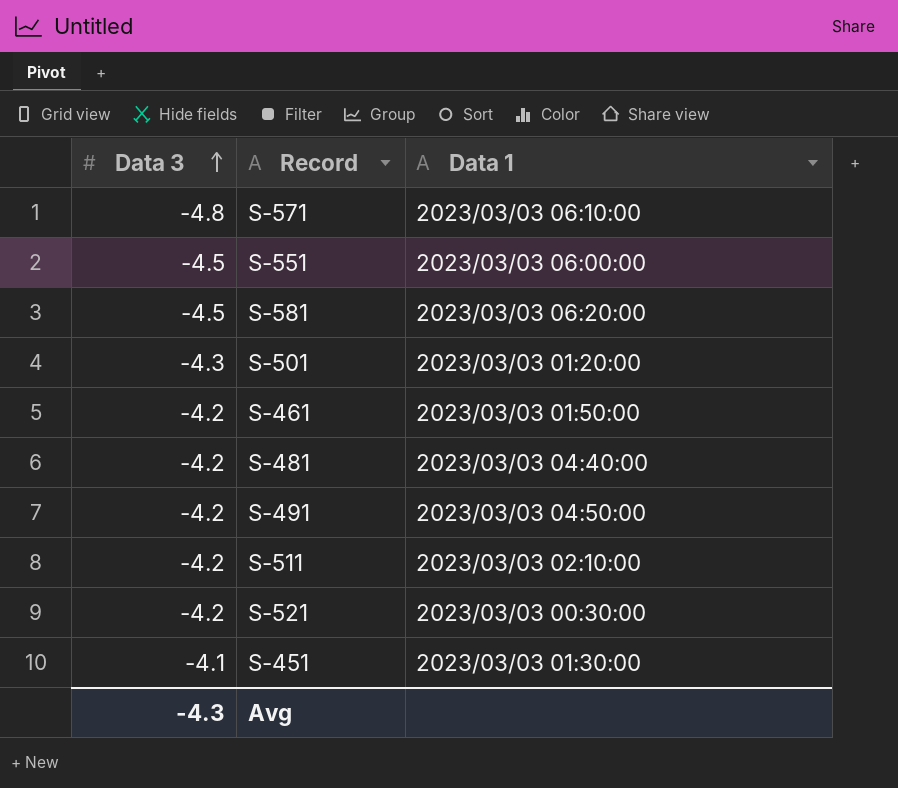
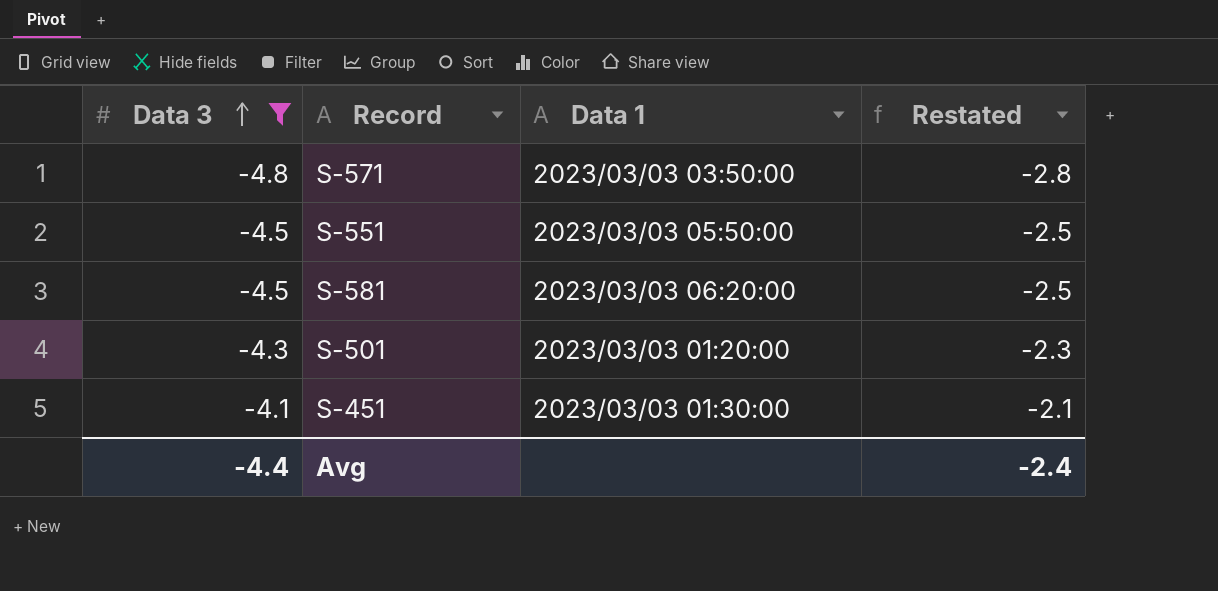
filter: none -> Data 3 != -4.2
column Restated | formula: none -> [Data 3] + 2
S-571 | Data 1: 2023/03/03 06:10:00 -> 2023/03/03 03:50:00
S-551 | Data 1: 2023/03/03 06:00:00 -> 2023/03/03 05:50:00
Avg | Data 3: -4.3 -> -4.4

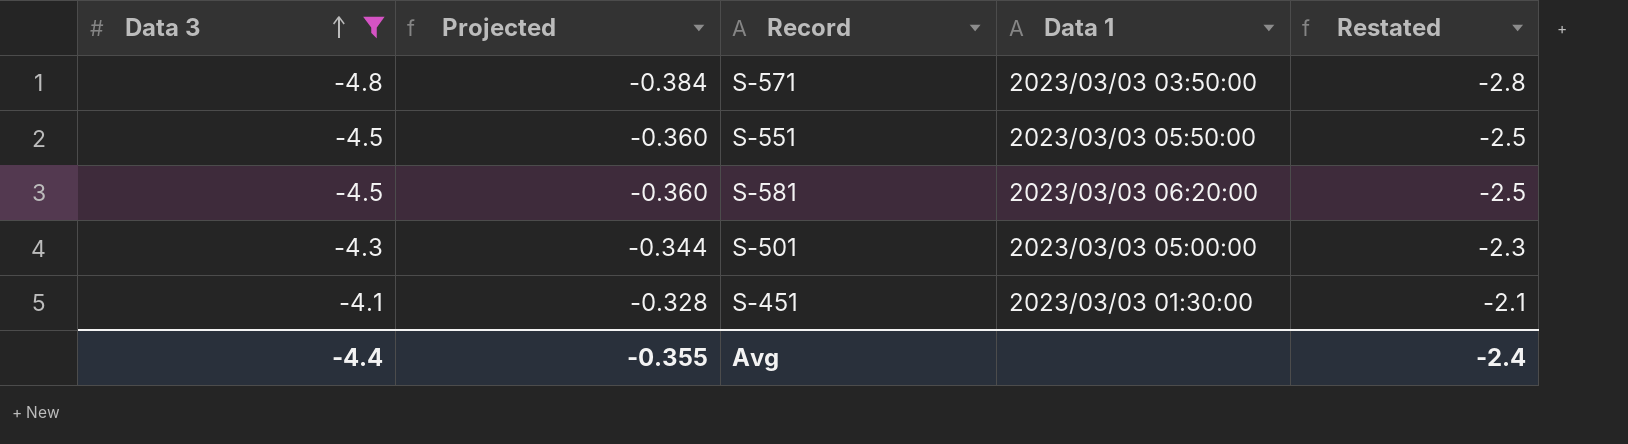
column Projected | formula: none -> [Data 3] * 0.08
S-501 | Data 1: 2023/03/03 01:20:00 -> 2023/03/03 05:00:00

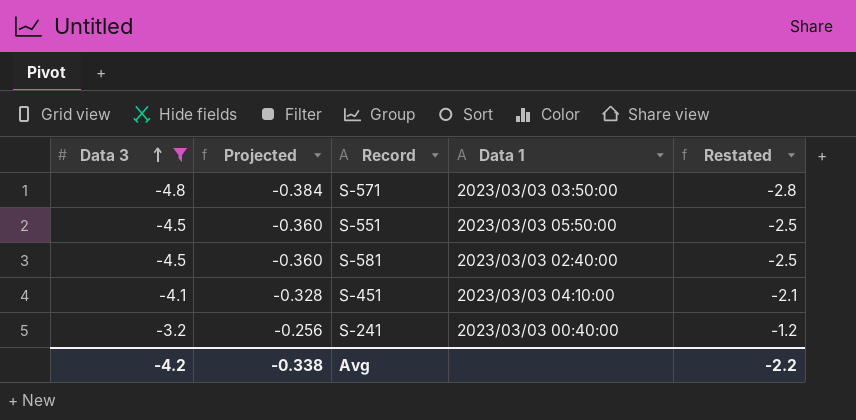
row S-501: -4.3 | -0.344 | 2023/03/03 05:00:00 | -2.3 -> none
S-581 | Data 1: 2023/03/03 06:20:00 -> 2023/03/03 02:40:00
S-451 | Data 1: 2023/03/03 01:30:00 -> 2023/03/03 04:10:00
row S-241: none -> -3.2 | -0.256 | 2023/03/03 00:40:00 | -1.2
Avg | Data 3: -4.4 -> -4.2
Avg | Projected: -0.355 -> -0.338
Avg | Restated: -2.4 -> -2.2

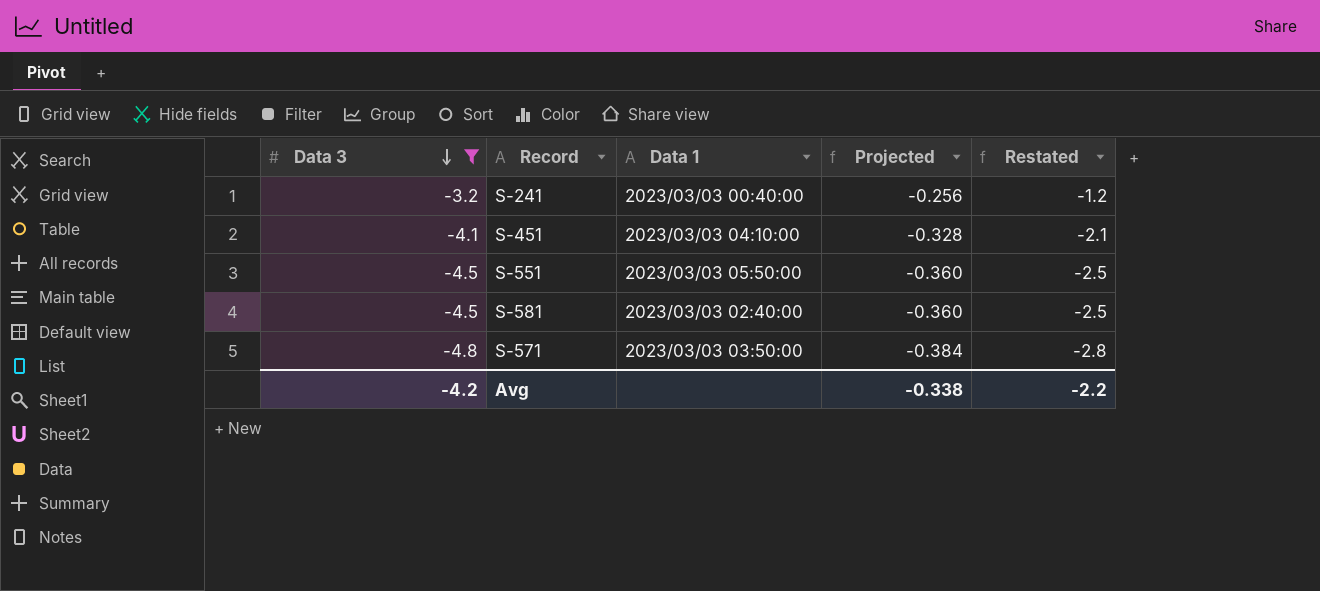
row order: Data 3 ascending -> Data 3 descending
column Projected | position: 2 -> 4

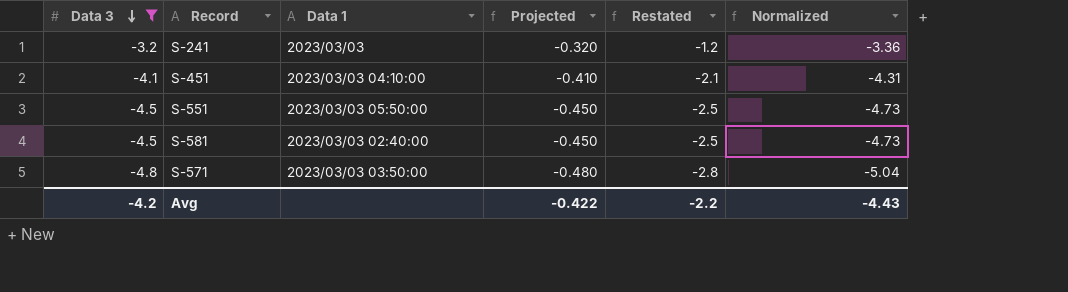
column Projected | formula: [Data 3] * 0.08 -> [Data 3] * 0.1
column Normalized | formula: none -> [Data 3] * 1.05
S-241 | Data 1: 2023/03/03 00:40:00 -> 2023/03/03
Avg | Projected: -0.338 -> -0.422

